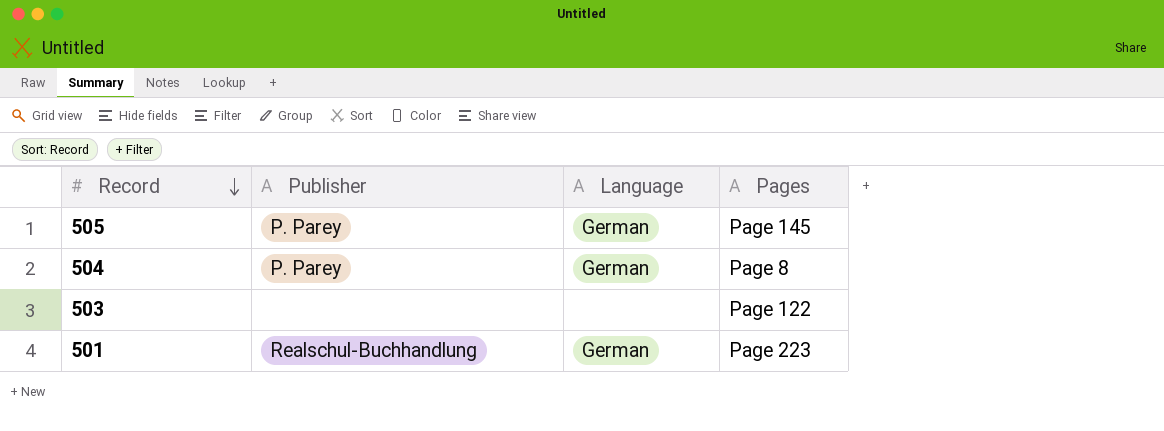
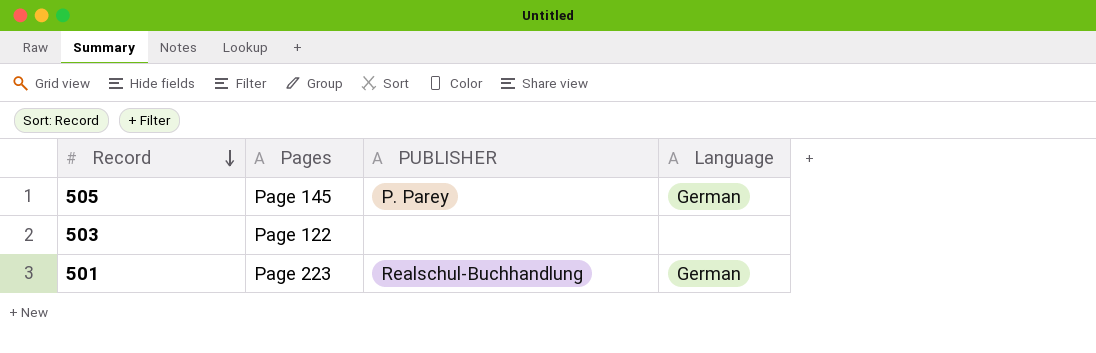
column Pages | position: 4 -> 2
column name: Publisher -> PUBLISHER
row 504: P. Parey | German | Page 8 -> none

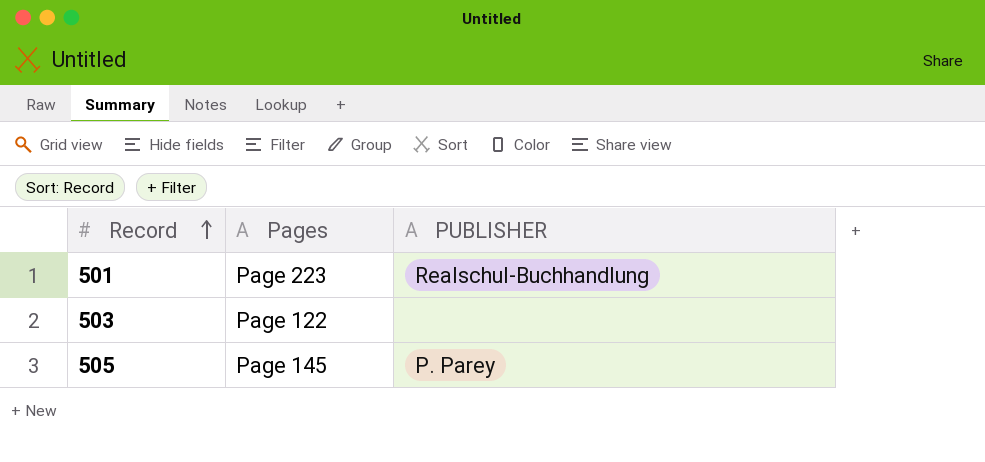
row order: Record descending -> Record ascending
column Language | position: 4 -> none

